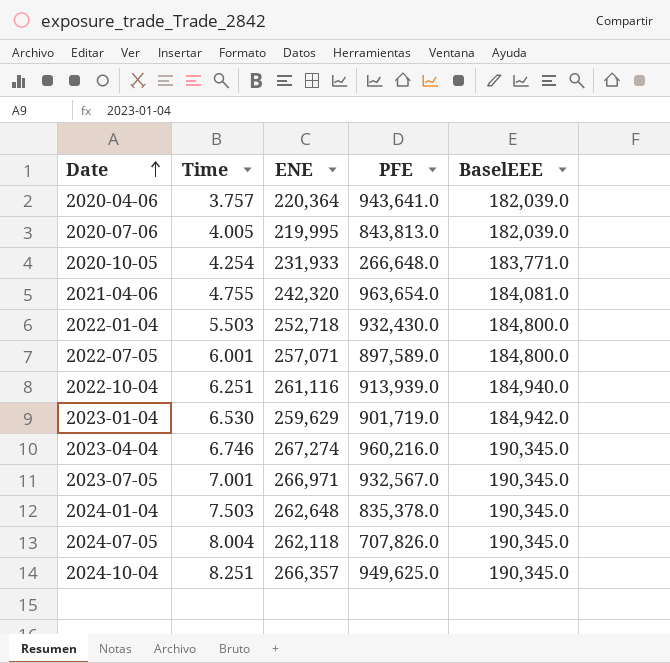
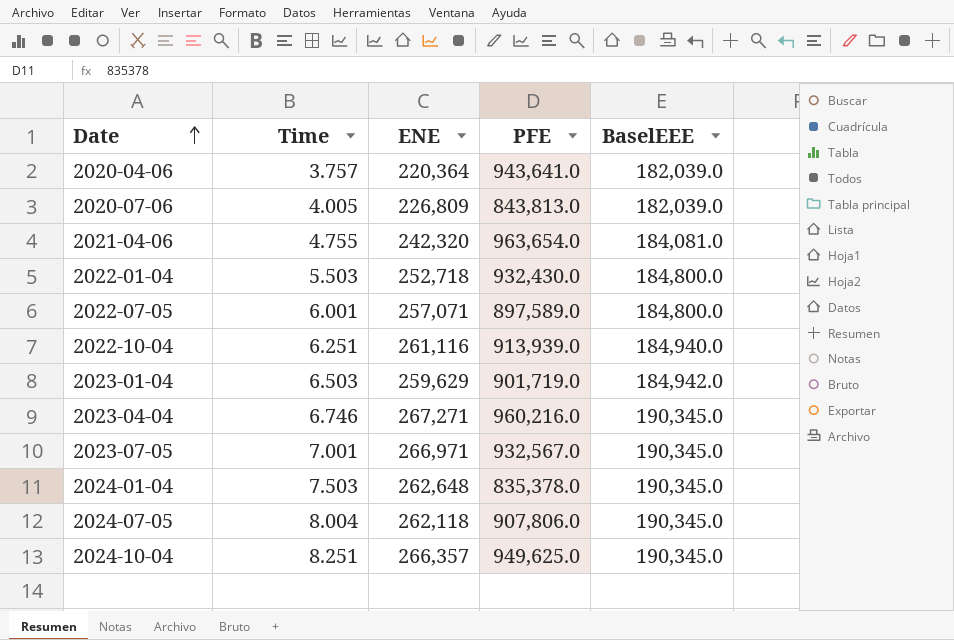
row 2020-10-05: 4.254 | 231,933 | 266,648.0 | 183,771.0 -> none
2020-07-06 | ENE: 219,995 -> 226,809
2023-01-04 | Time: 6.530 -> 6.503
2023-04-04 | ENE: 267,274 -> 267,271
2024-07-05 | PFE: 707,826.0 -> 907,806.0

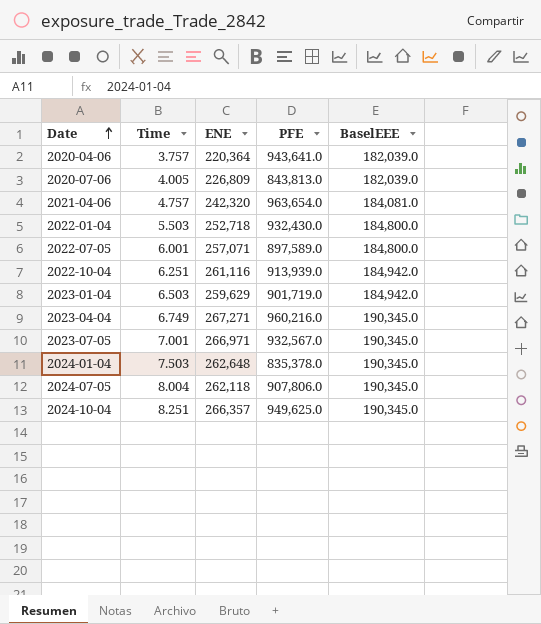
2021-04-06 | Time: 4.755 -> 4.757
2022-10-04 | BaselEEE: 184,940.0 -> 184,942.0
2023-04-04 | Time: 6.746 -> 6.749

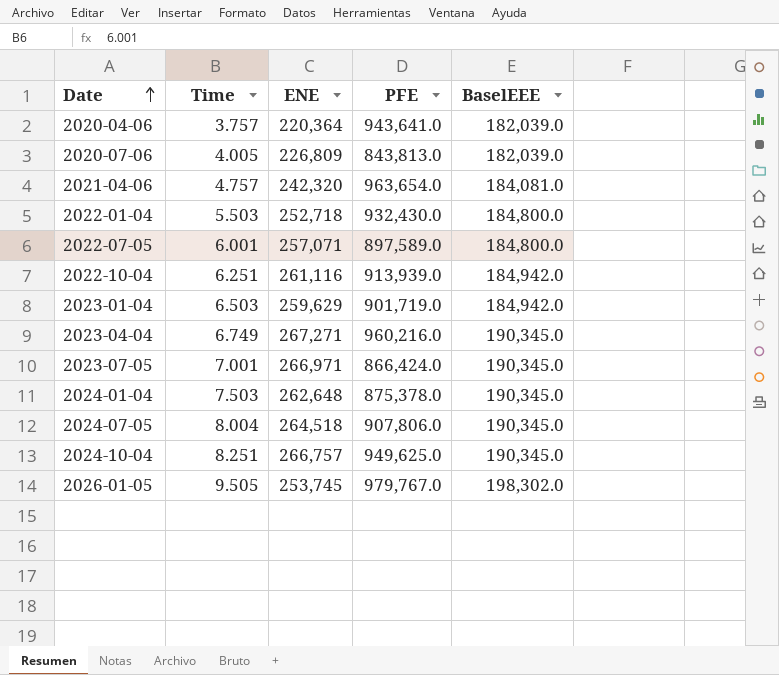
2023-07-05 | PFE: 932,567.0 -> 866,424.0
2024-01-04 | PFE: 835,378.0 -> 875,378.0
2024-07-05 | ENE: 262,118 -> 264,518
2024-10-04 | ENE: 266,357 -> 266,757
row 2026-01-05: none -> 9.505 | 253,745 | 979,767.0 | 198,302.0

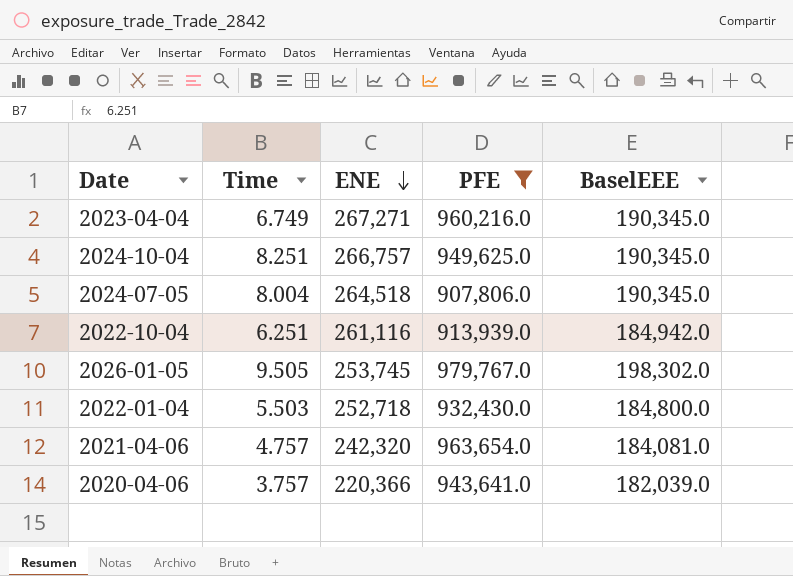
filter: none -> PFE >= 907,806.0
row order: Date ascending -> ENE descending
2020-04-06 | ENE: 220,364 -> 220,366

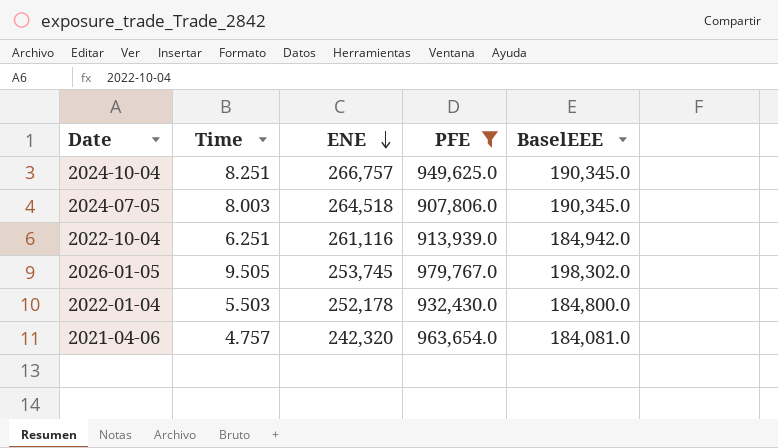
row 2023-04-04: 6.749 | 267,271 | 960,216.0 | 190,345.0 -> none
row 2020-04-06: 3.757 | 220,366 | 943,641.0 | 182,039.0 -> none
2024-07-05 | Time: 8.004 -> 8.003
2022-01-04 | ENE: 252,718 -> 252,178

